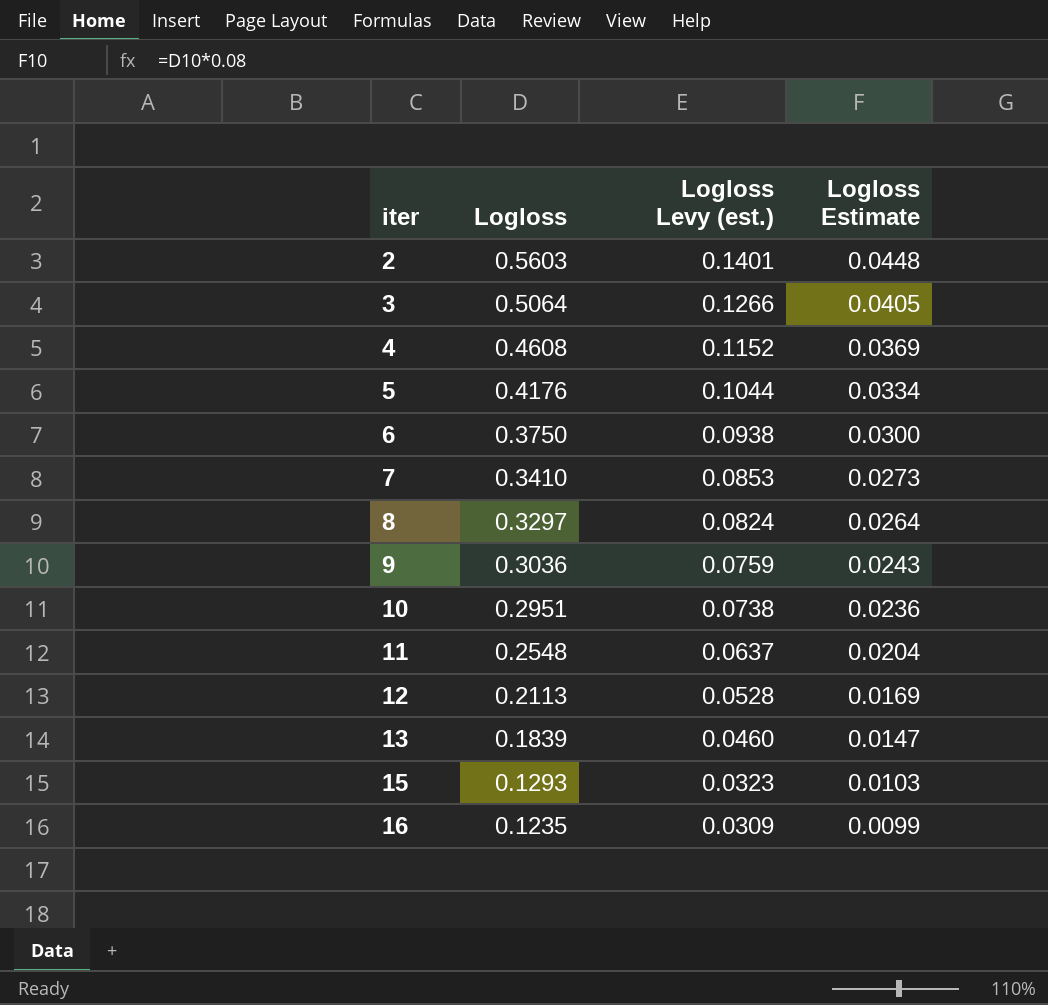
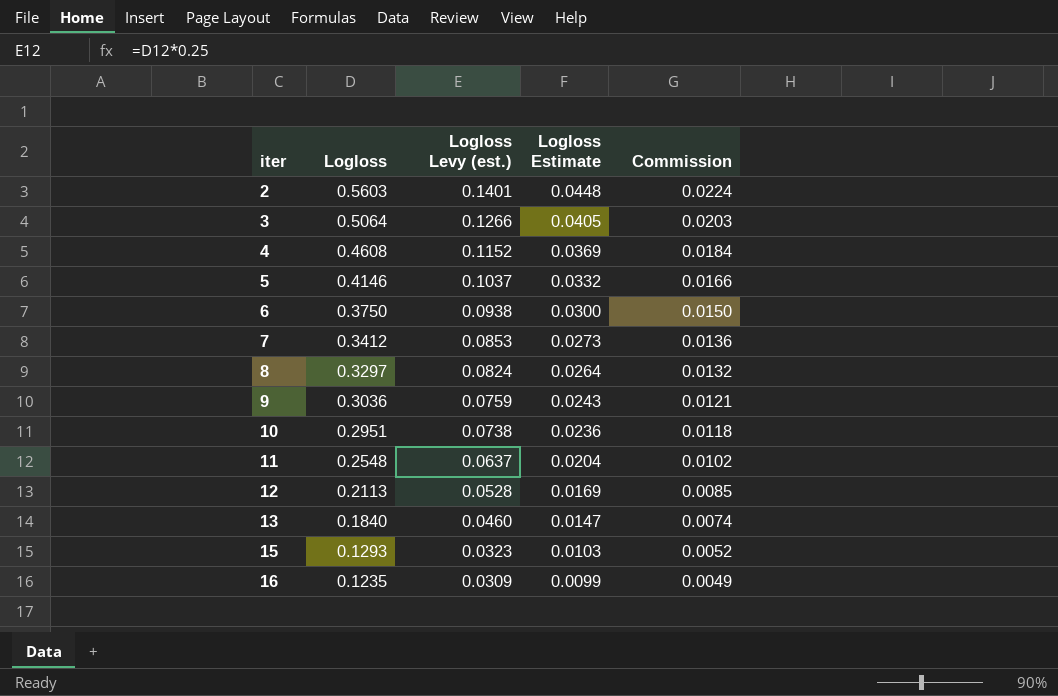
column Commission | formula: none -> [Logloss] * 0.04
5 | Logloss: 0.4176 -> 0.4146
5 | Logloss Levy (est.): 0.1044 -> 0.1037
5 | Logloss Estimate: 0.0334 -> 0.0332
7 | Logloss: 0.3410 -> 0.3412
13 | Logloss: 0.1839 -> 0.1840

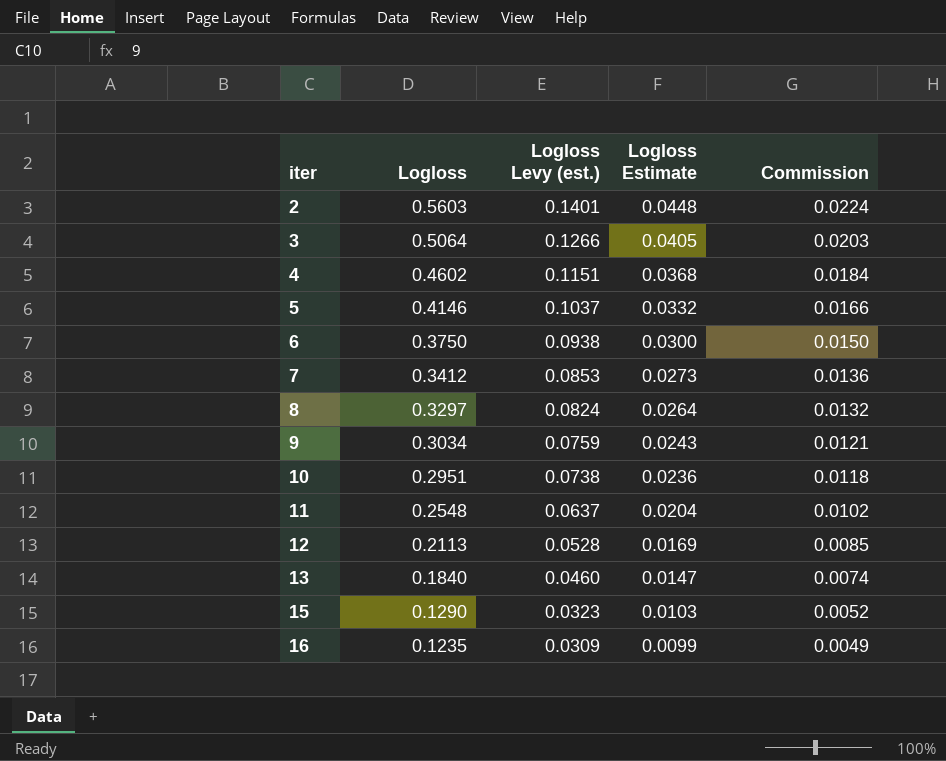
4 | Logloss: 0.4608 -> 0.4602
4 | Logloss Levy (est.): 0.1152 -> 0.1151
4 | Logloss Estimate: 0.0369 -> 0.0368
9 | Logloss: 0.3036 -> 0.3034
15 | Logloss: 0.1293 -> 0.1290

